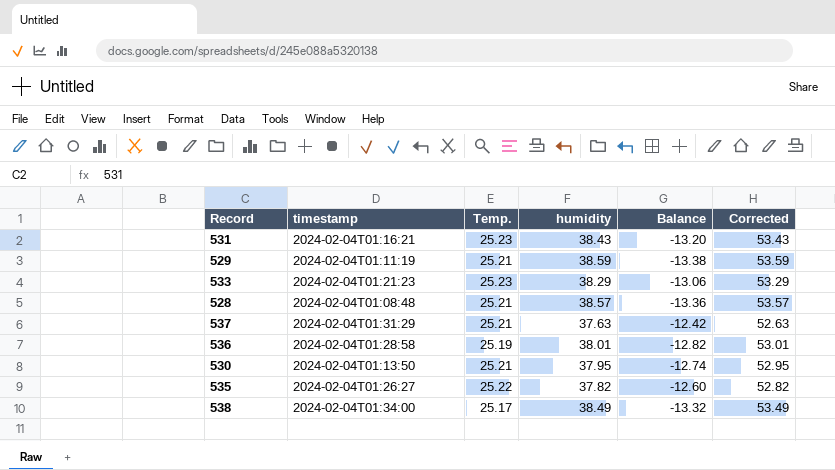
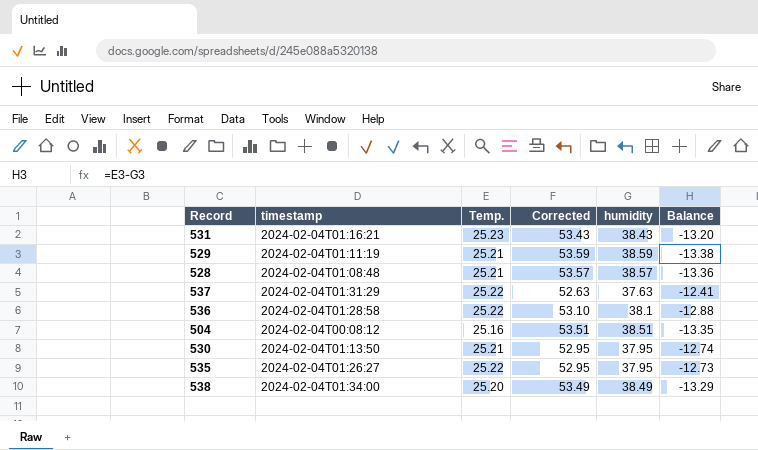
column Corrected | position: 6 -> 4
row 533: 2024-02-04T01:21:23 | 25.23 | 38.29 | -13.06 | 53.29 -> none
537 | Temp.: 25.21 -> 25.22
537 | Balance: -12.42 -> -12.41
536 | Temp.: 25.19 -> 25.22
536 | Corrected: 53.01 -> 53.10
536 | humidity: 38.01 -> 38.1
536 | Balance: -12.82 -> -12.88
row 504: none -> 2024-02-04T00:08:12 | 25.16 | 53.51 | 38.51 | -13.35
535 | Corrected: 52.82 -> 52.95
535 | humidity: 37.82 -> 37.95
535 | Balance: -12.60 -> -12.73
538 | Temp.: 25.17 -> 25.20
538 | Balance: -13.32 -> -13.29

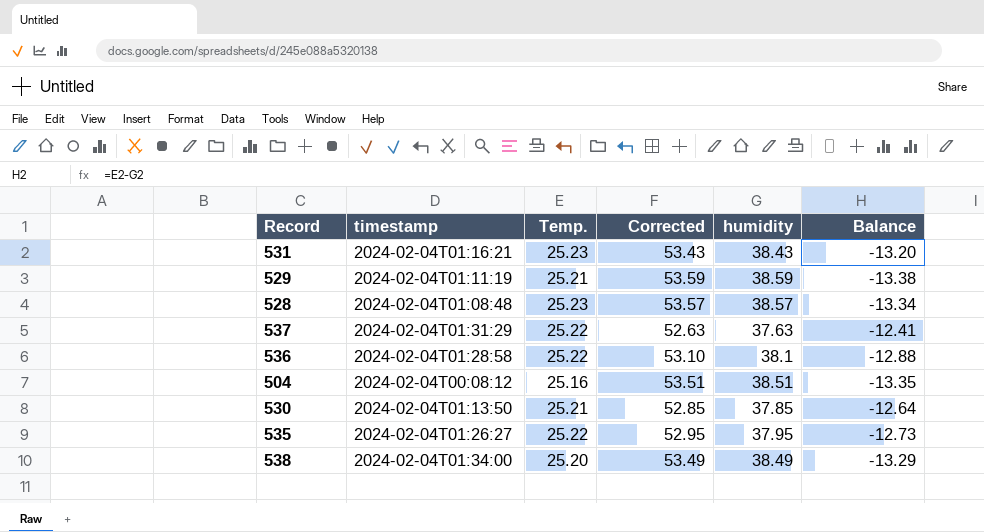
528 | Temp.: 25.21 -> 25.23
528 | Balance: -13.36 -> -13.34
530 | Corrected: 52.95 -> 52.85
530 | humidity: 37.95 -> 37.85
530 | Balance: -12.74 -> -12.64

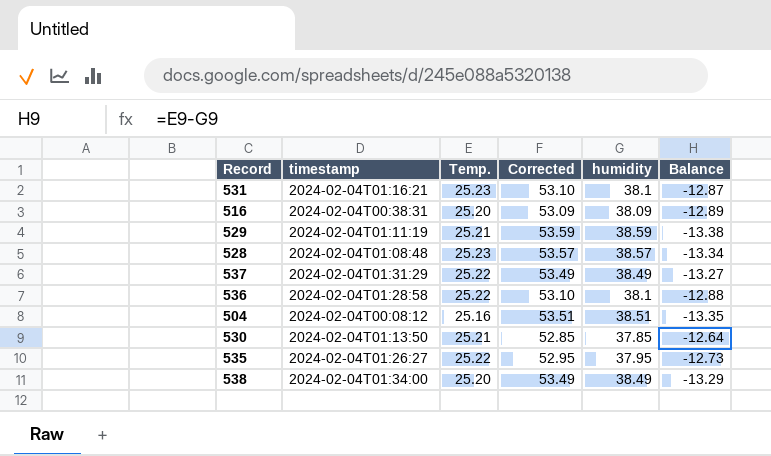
531 | Corrected: 53.43 -> 53.10
531 | humidity: 38.43 -> 38.1
531 | Balance: -13.20 -> -12.87
row 516: none -> 2024-02-04T00:38:31 | 25.20 | 53.09 | 38.09 | -12.89
537 | Corrected: 52.63 -> 53.49
537 | humidity: 37.63 -> 38.49
537 | Balance: -12.41 -> -13.27

